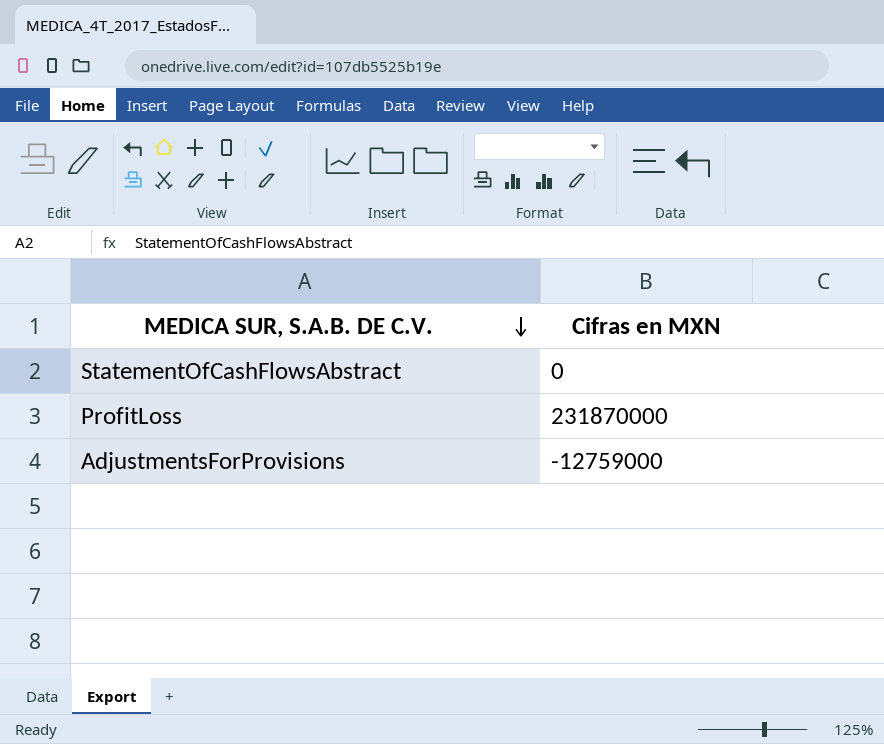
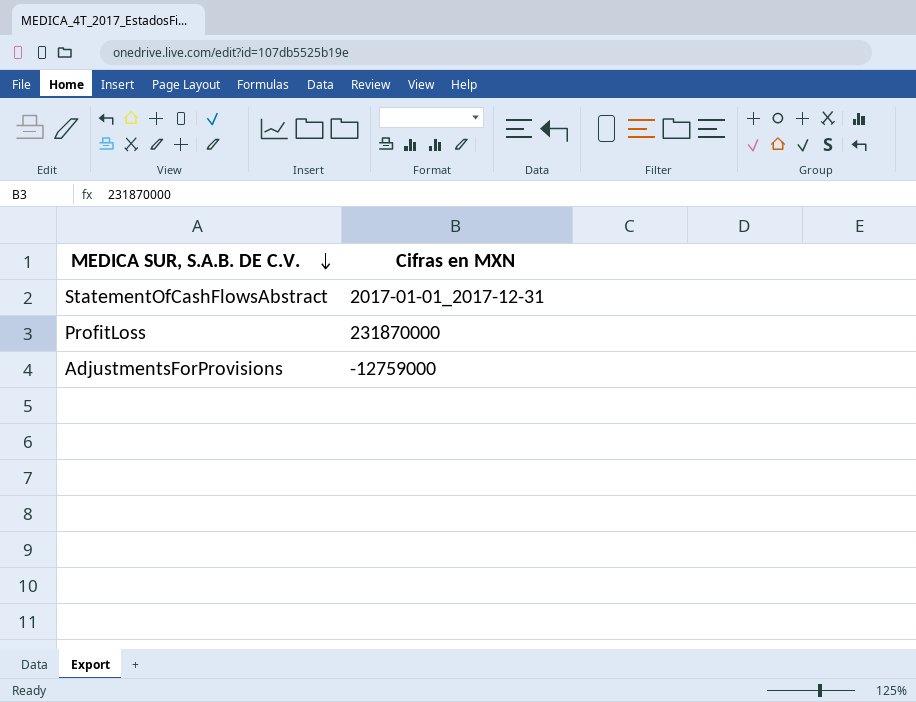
StatementOfCashFlowsAbstract | Cifras en MXN: 0 -> 2017-01-01_2017-12-31

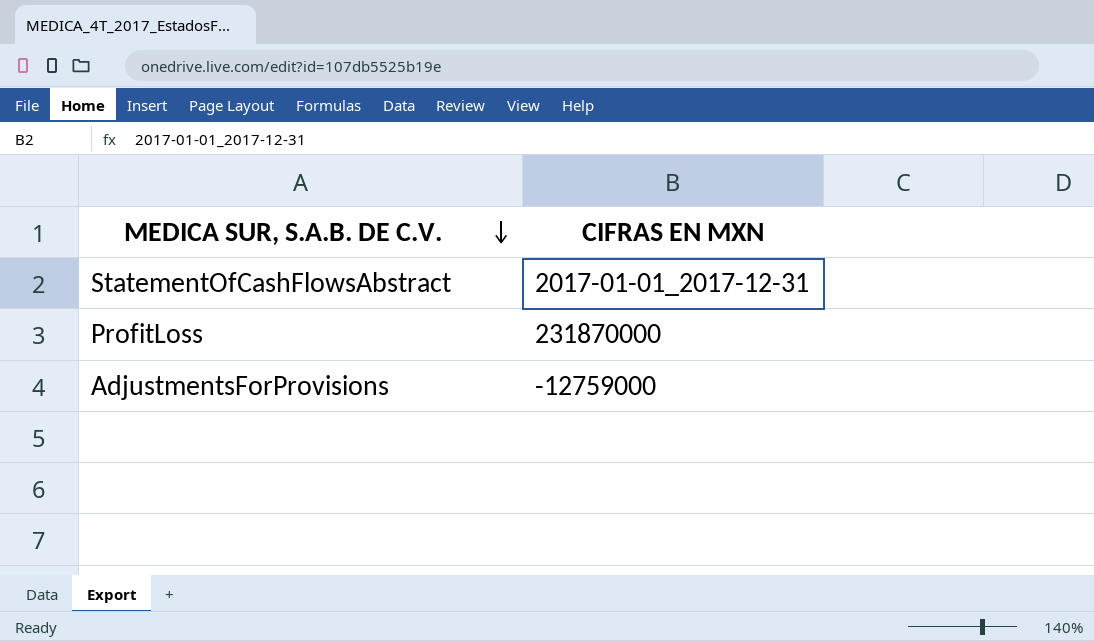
column name: Cifras en MXN -> CIFRAS EN MXN

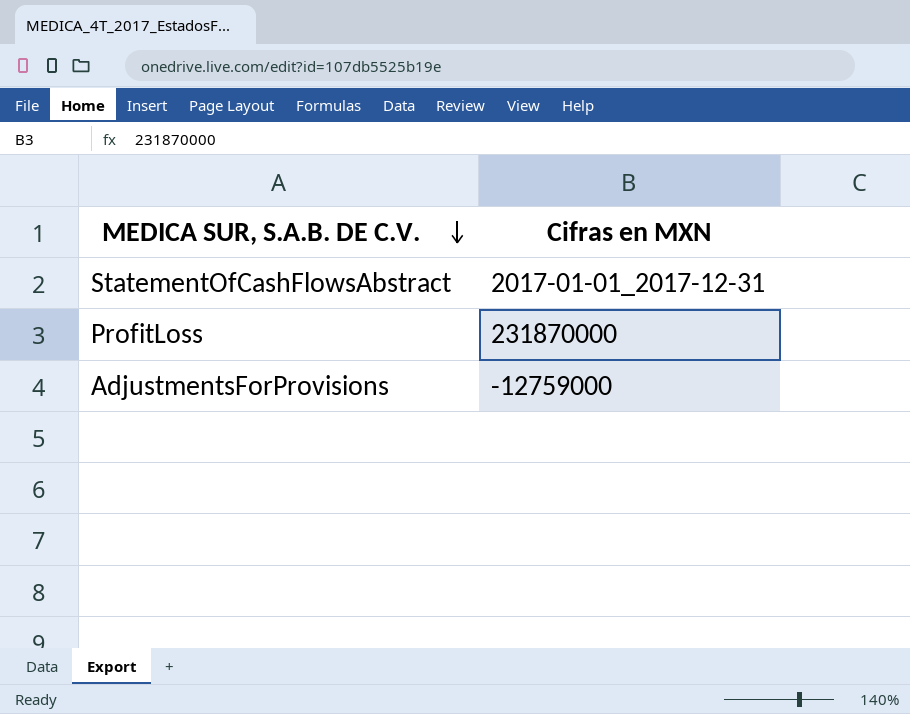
column name: CIFRAS EN MXN -> Cifras en MXN

